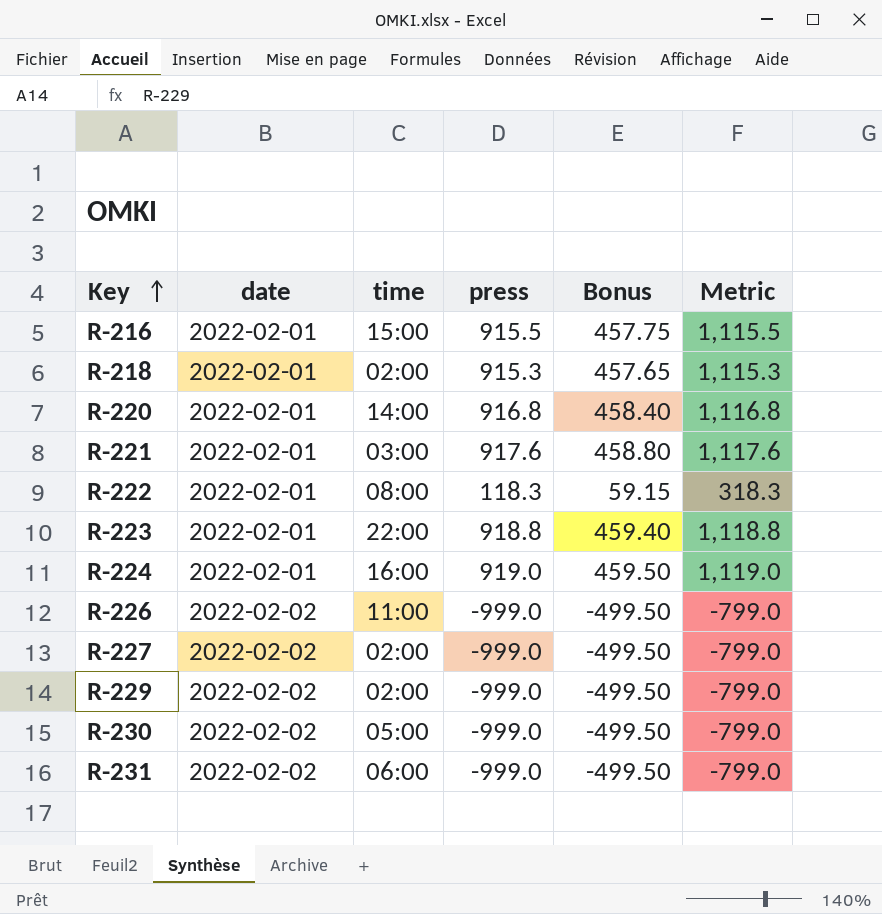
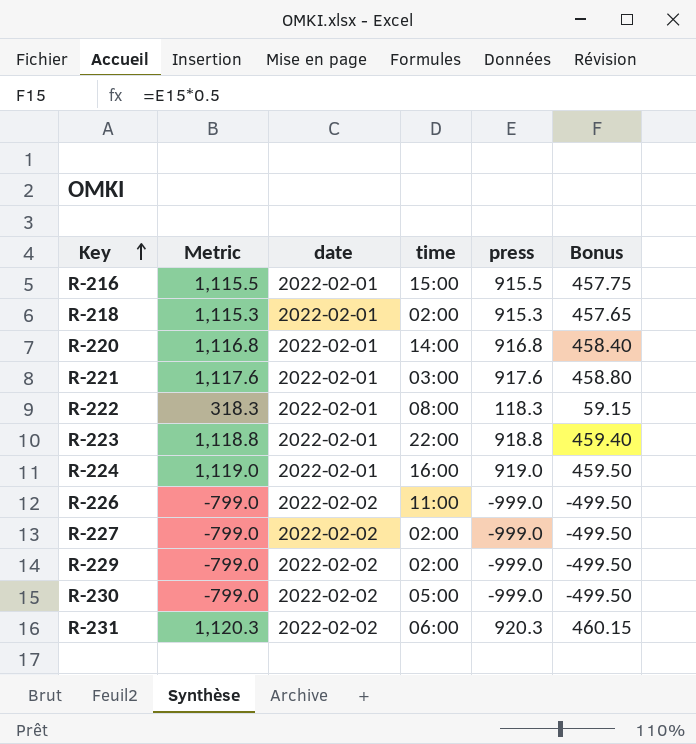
column Metric | position: 6 -> 2
R-231 | Metric: -799.0 -> 1,120.3
R-231 | press: -999.0 -> 920.3
R-231 | Bonus: -499.50 -> 460.15

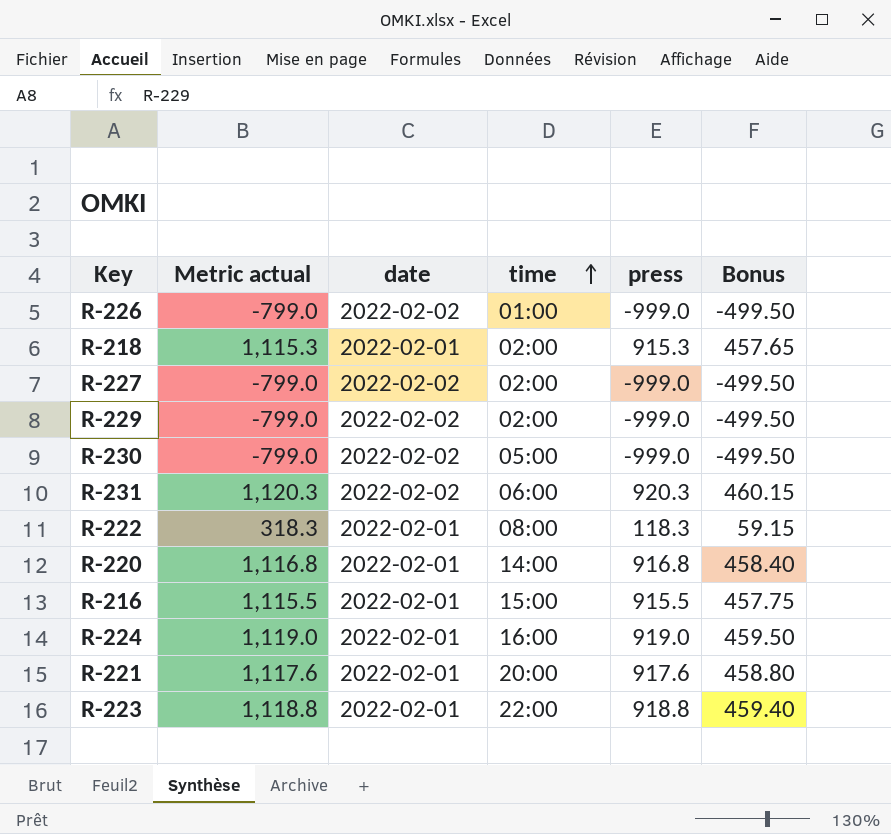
row order: Key ascending -> time ascending
column name: Metric -> Metric actual
R-226 | time: 11:00 -> 01:00
R-221 | time: 03:00 -> 20:00

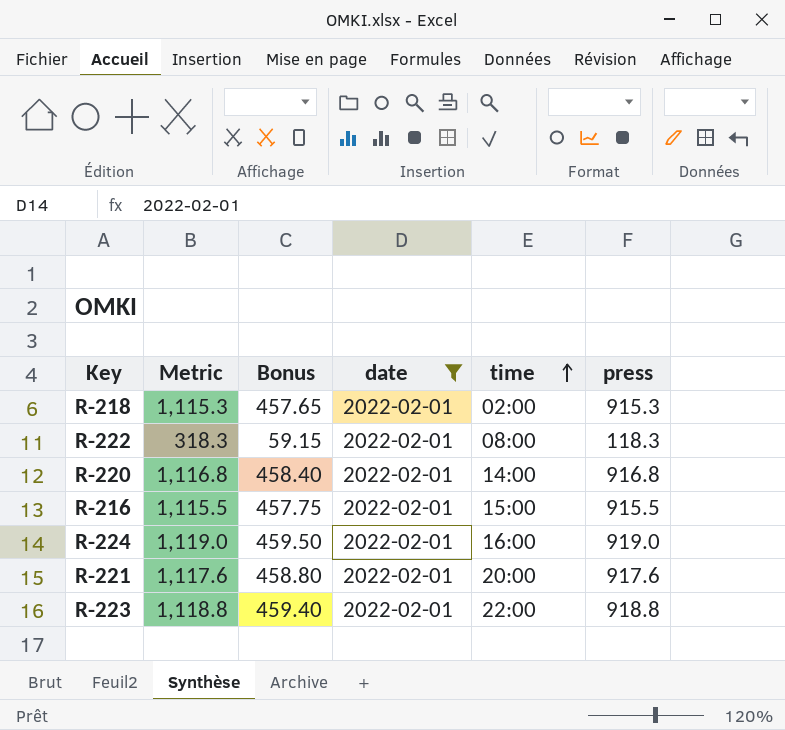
filter: none -> date = 2022-02-01
column name: Metric actual -> Metric
column Bonus | position: 6 -> 3

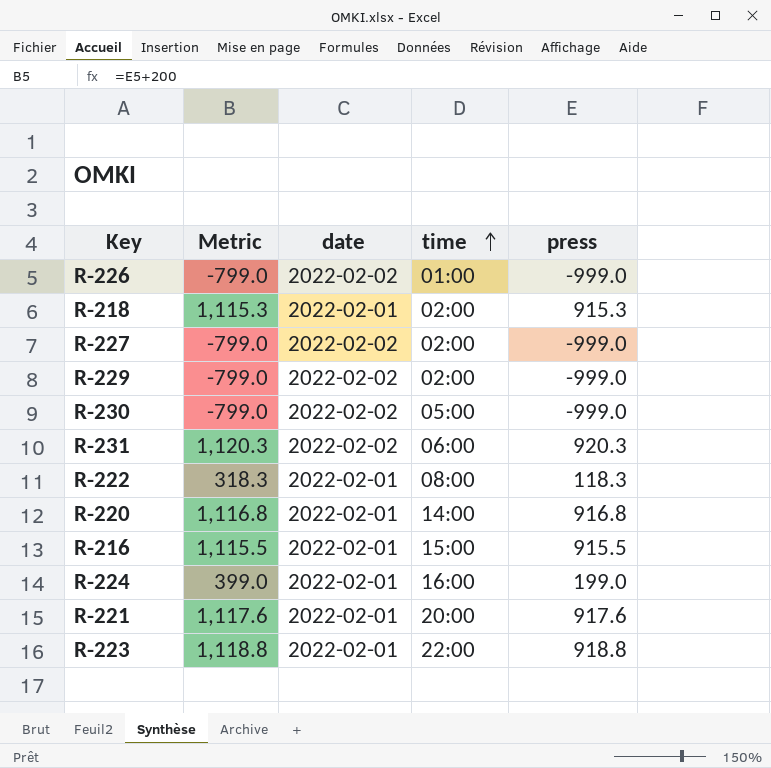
filter: date = 2022-02-01 -> none
column Bonus | formula: [press] * 0.5 -> none
R-224 | Metric: 1,119.0 -> 399.0
R-224 | press: 919.0 -> 199.0

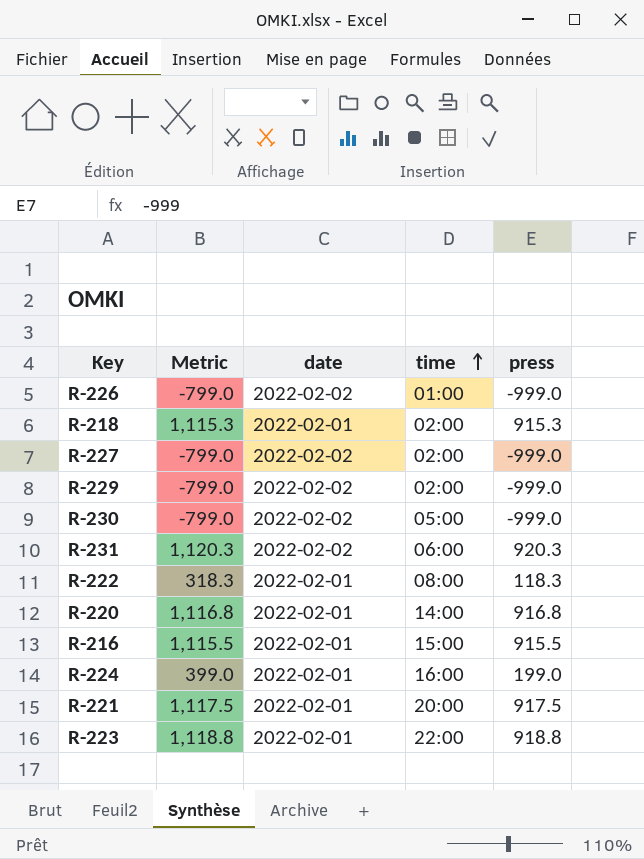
R-221 | Metric: 1,117.6 -> 1,117.5
R-221 | press: 917.6 -> 917.5

